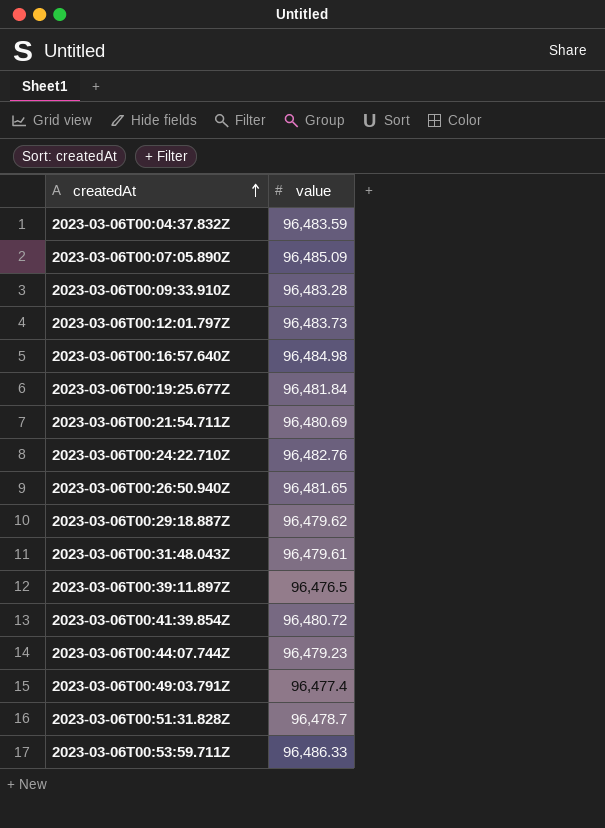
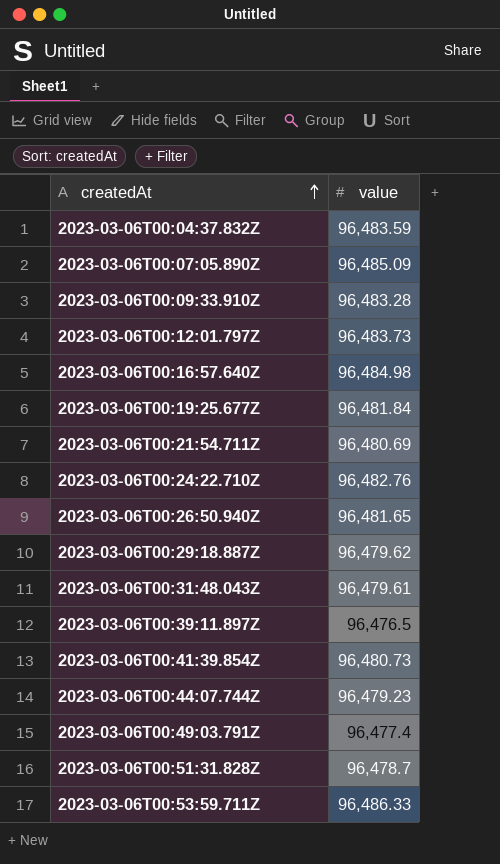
2023-03-06T00:41:39.854Z | value: 96,480.72 -> 96,480.73

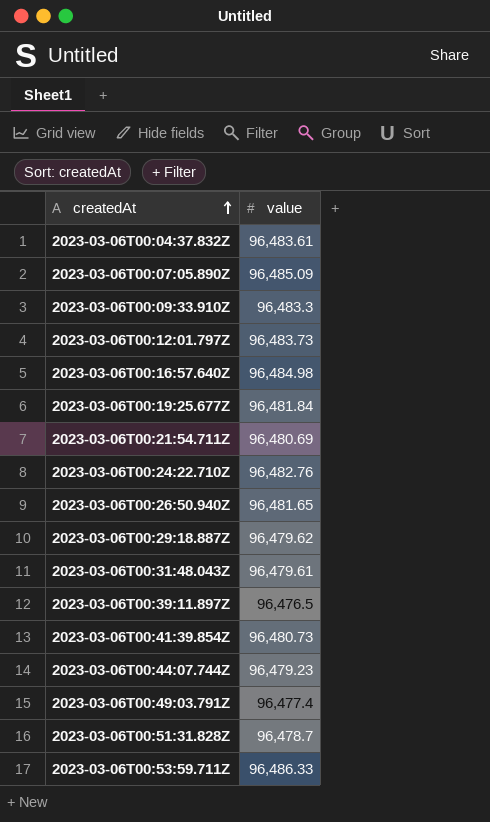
2023-03-06T00:04:37.832Z | value: 96,483.59 -> 96,483.61
2023-03-06T00:09:33.910Z | value: 96,483.28 -> 96,483.3

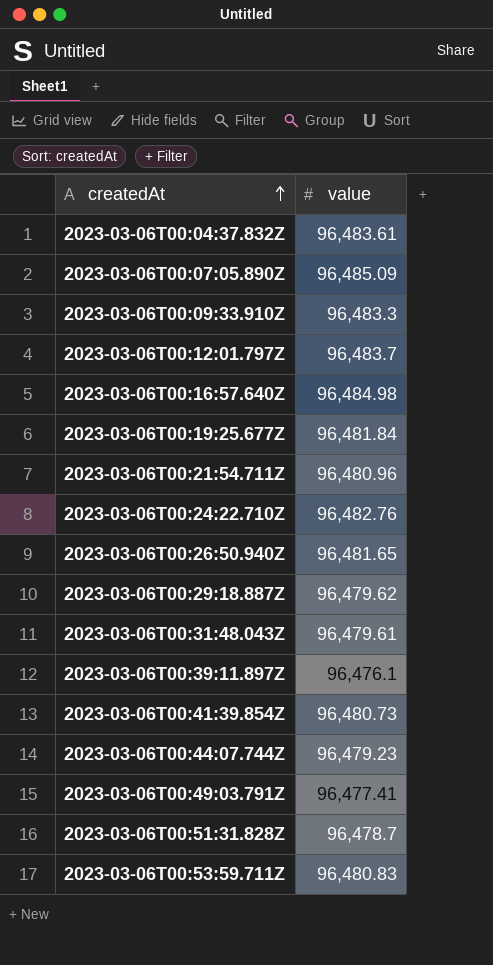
2023-03-06T00:12:01.797Z | value: 96,483.73 -> 96,483.7
2023-03-06T00:21:54.711Z | value: 96,480.69 -> 96,480.96
2023-03-06T00:39:11.897Z | value: 96,476.5 -> 96,476.1
2023-03-06T00:49:03.791Z | value: 96,477.4 -> 96,477.41
2023-03-06T00:53:59.711Z | value: 96,486.33 -> 96,480.83

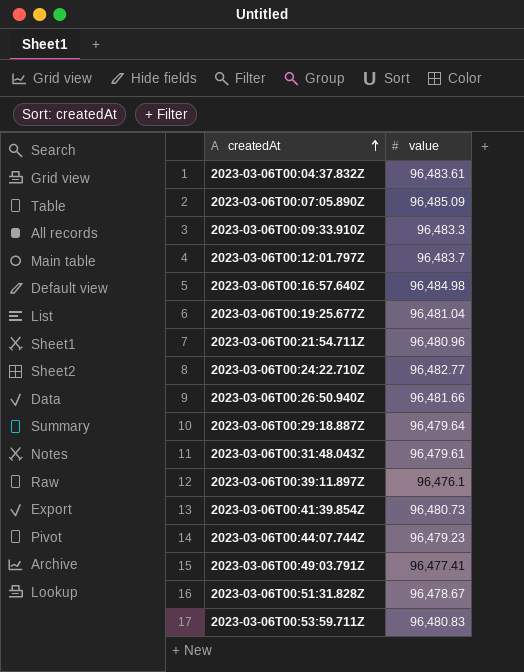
2023-03-06T00:19:25.677Z | value: 96,481.84 -> 96,481.04
2023-03-06T00:24:22.710Z | value: 96,482.76 -> 96,482.77
2023-03-06T00:26:50.940Z | value: 96,481.65 -> 96,481.66
2023-03-06T00:29:18.887Z | value: 96,479.62 -> 96,479.64
2023-03-06T00:51:31.828Z | value: 96,478.7 -> 96,478.67

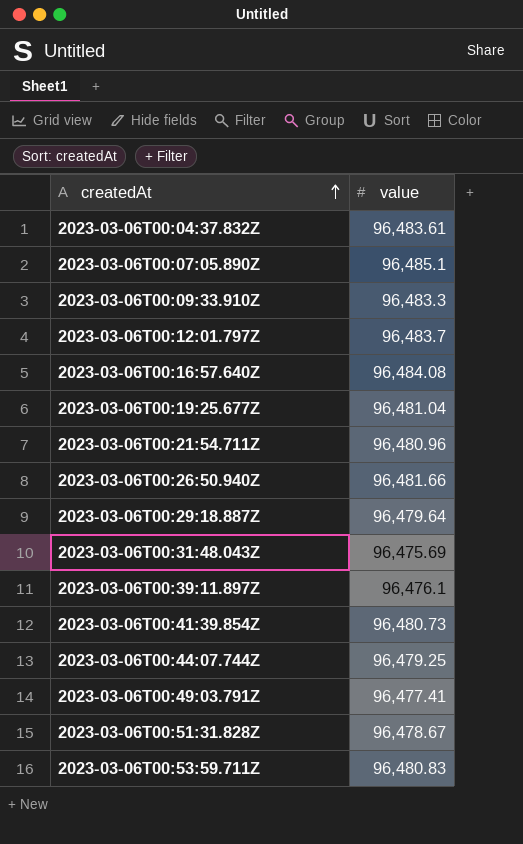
row 2023-03-06T00:24:22.710Z: 96,482.77 -> none
2023-03-06T00:07:05.890Z | value: 96,485.09 -> 96,485.1
2023-03-06T00:16:57.640Z | value: 96,484.98 -> 96,484.08
2023-03-06T00:31:48.043Z | value: 96,479.61 -> 96,475.69
2023-03-06T00:44:07.744Z | value: 96,479.23 -> 96,479.25

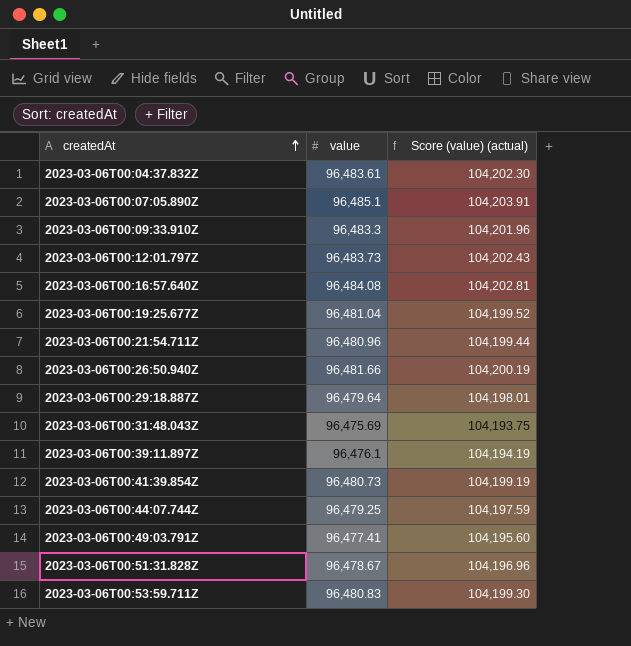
column Score (value) (actual) | formula: none -> [value] * 1.08
2023-03-06T00:12:01.797Z | value: 96,483.7 -> 96,483.73

